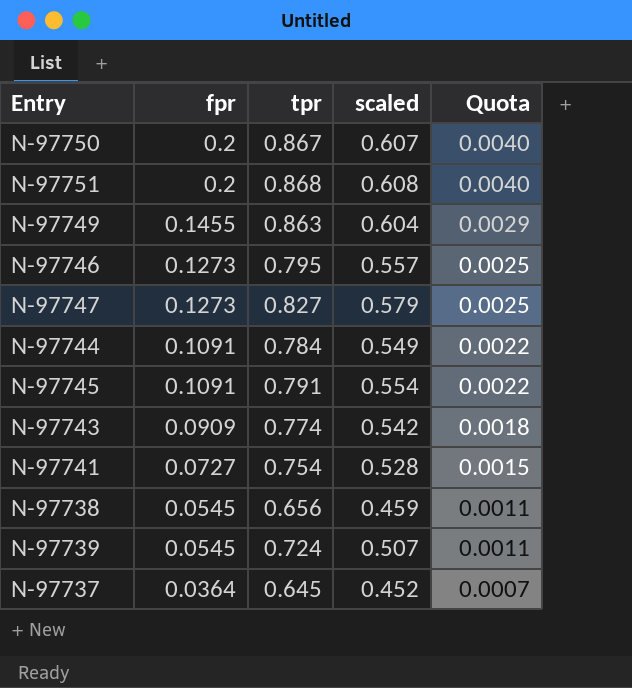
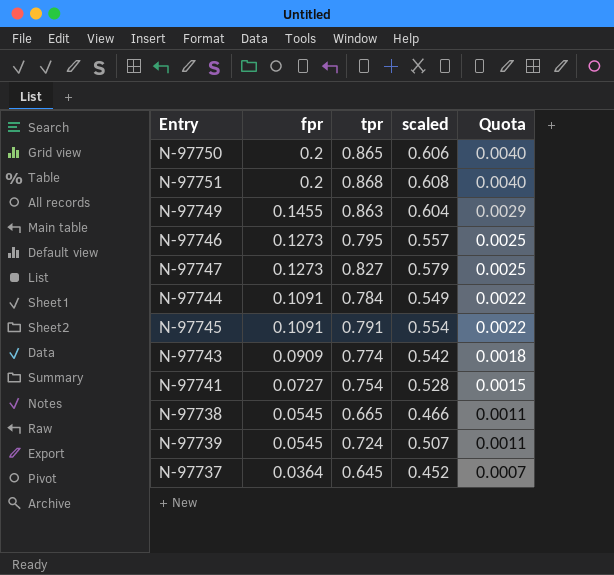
N-97750 | tpr: 0.867 -> 0.865
N-97750 | scaled: 0.607 -> 0.606
N-97738 | tpr: 0.656 -> 0.665
N-97738 | scaled: 0.459 -> 0.466

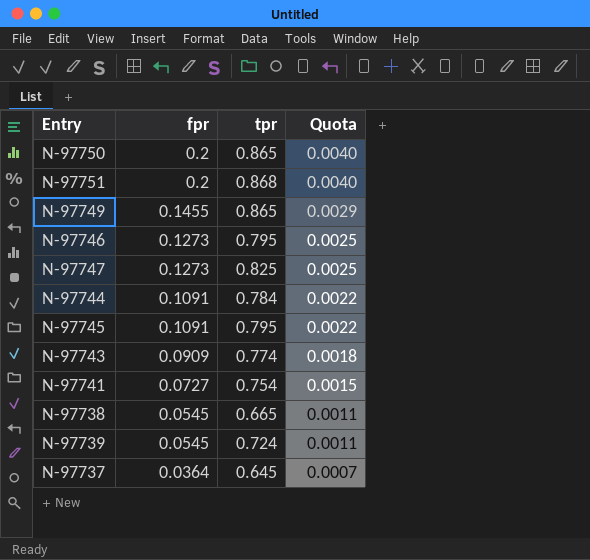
column scaled | formula: [tpr] * 0.7 -> none
N-97749 | tpr: 0.863 -> 0.865
N-97747 | tpr: 0.827 -> 0.825
N-97745 | tpr: 0.791 -> 0.795

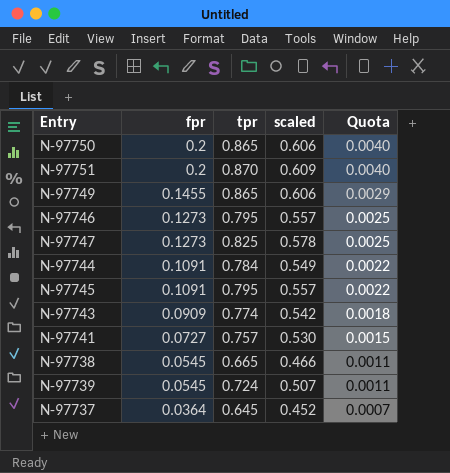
column scaled | formula: none -> [tpr] * 0.7
N-97751 | tpr: 0.868 -> 0.870
N-97741 | tpr: 0.754 -> 0.757

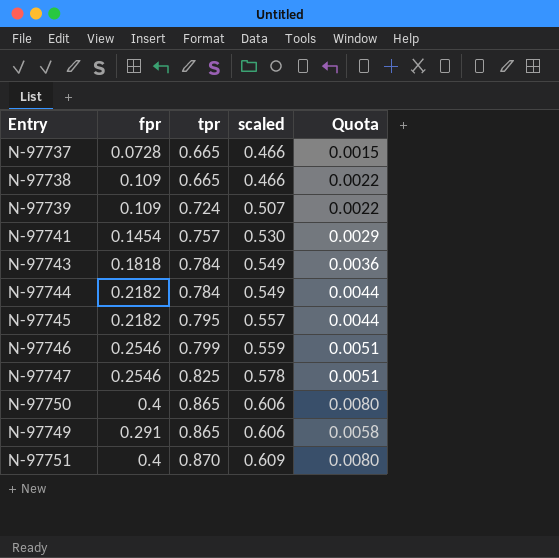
row order: fpr descending -> tpr ascending
N-97737 | fpr: 0.0364 -> 0.0728
N-97737 | tpr: 0.645 -> 0.665
N-97737 | scaled: 0.452 -> 0.466
N-97737 | Quota: 0.0007 -> 0.0015
N-97738 | fpr: 0.0545 -> 0.109
N-97738 | Quota: 0.0011 -> 0.0022
N-97739 | fpr: 0.0545 -> 0.109
N-97739 | Quota: 0.0011 -> 0.0022
N-97741 | fpr: 0.0727 -> 0.1454
N-97741 | Quota: 0.0015 -> 0.0029
N-97743 | fpr: 0.0909 -> 0.1818
N-97743 | tpr: 0.774 -> 0.784
N-97743 | scaled: 0.542 -> 0.549
N-97743 | Quota: 0.0018 -> 0.0036
N-97744 | fpr: 0.1091 -> 0.2182
N-97744 | Quota: 0.0022 -> 0.0044
N-97745 | fpr: 0.1091 -> 0.2182
N-97745 | Quota: 0.0022 -> 0.0044
N-97746 | fpr: 0.1273 -> 0.2546
N-97746 | tpr: 0.795 -> 0.799
N-97746 | scaled: 0.557 -> 0.559
N-97746 | Quota: 0.0025 -> 0.0051
N-97747 | fpr: 0.1273 -> 0.2546
N-97747 | Quota: 0.0025 -> 0.0051
N-97750 | fpr: 0.2 -> 0.4
N-97750 | Quota: 0.0040 -> 0.0080
N-97749 | fpr: 0.1455 -> 0.291
N-97749 | Quota: 0.0029 -> 0.0058
N-97751 | fpr: 0.2 -> 0.4
N-97751 | Quota: 0.0040 -> 0.0080

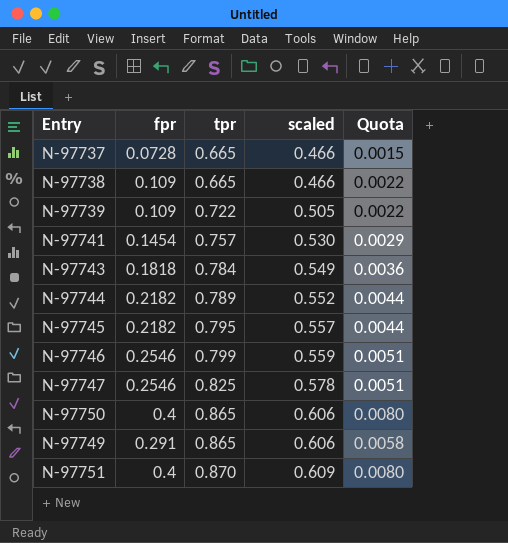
N-97739 | tpr: 0.724 -> 0.722
N-97739 | scaled: 0.507 -> 0.505
N-97744 | tpr: 0.784 -> 0.789
N-97744 | scaled: 0.549 -> 0.552

